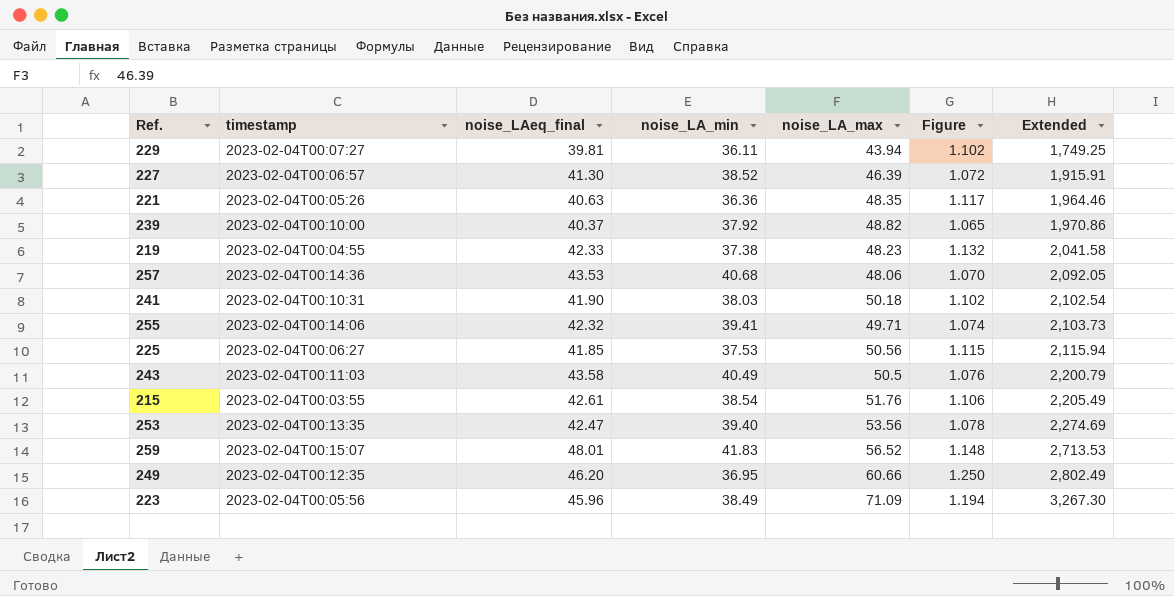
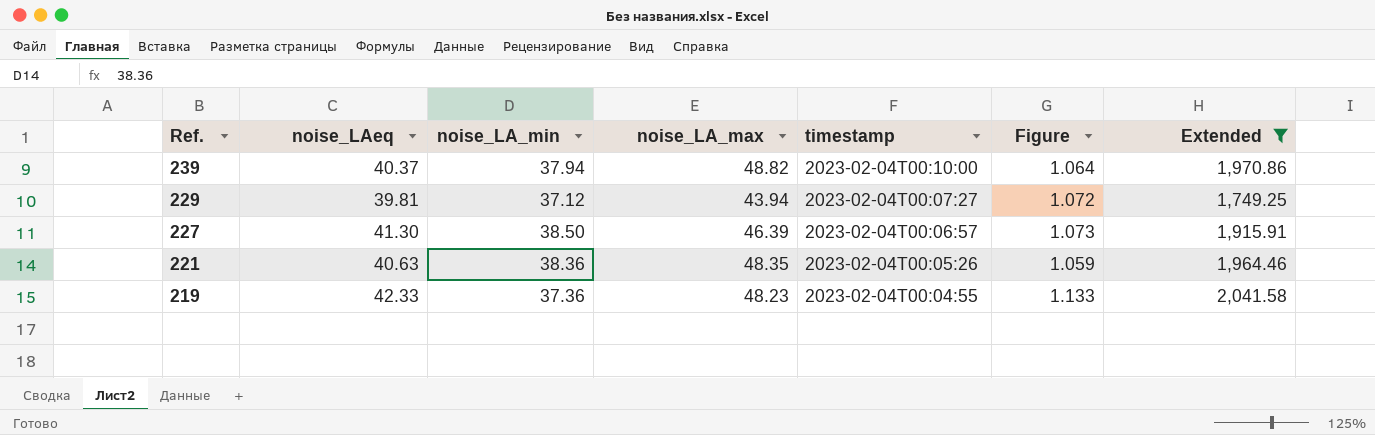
filter: none -> Extended <= 2,041.58
row order: Extended ascending -> Ref. descending
column name: noise_LAeq_final -> noise_LAeq
column timestamp | position: 2 -> 5
239 | noise_LA_min: 37.92 -> 37.94
239 | Figure: 1.065 -> 1.064
229 | noise_LA_min: 36.11 -> 37.12
229 | Figure: 1.102 -> 1.072
227 | noise_LA_min: 38.52 -> 38.50
227 | Figure: 1.072 -> 1.073
221 | noise_LA_min: 36.36 -> 38.36
221 | Figure: 1.117 -> 1.059
219 | noise_LA_min: 37.38 -> 37.36
219 | Figure: 1.132 -> 1.133

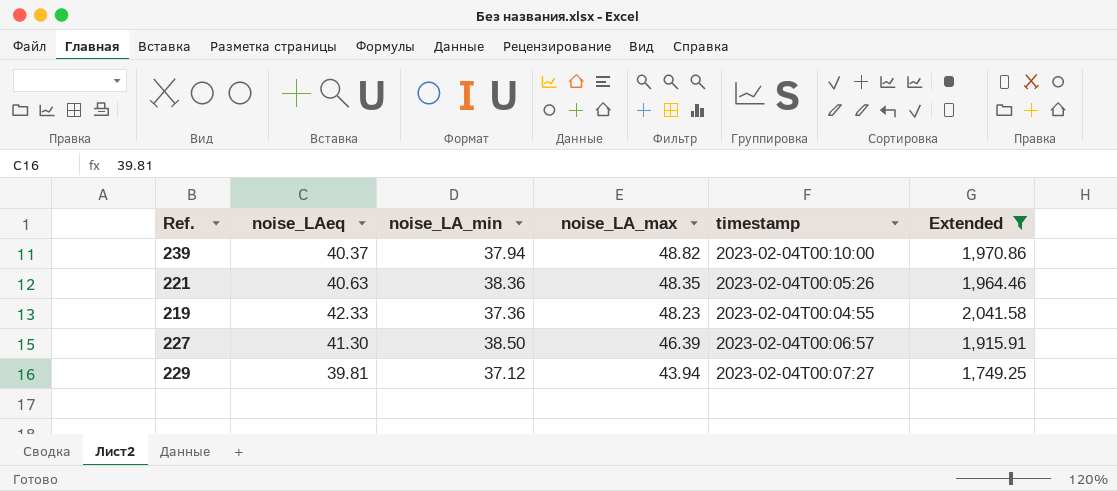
row order: Ref. descending -> noise_LA_max descending
column Figure | formula: [noise_LAeq] / [noise_LA_min] -> none

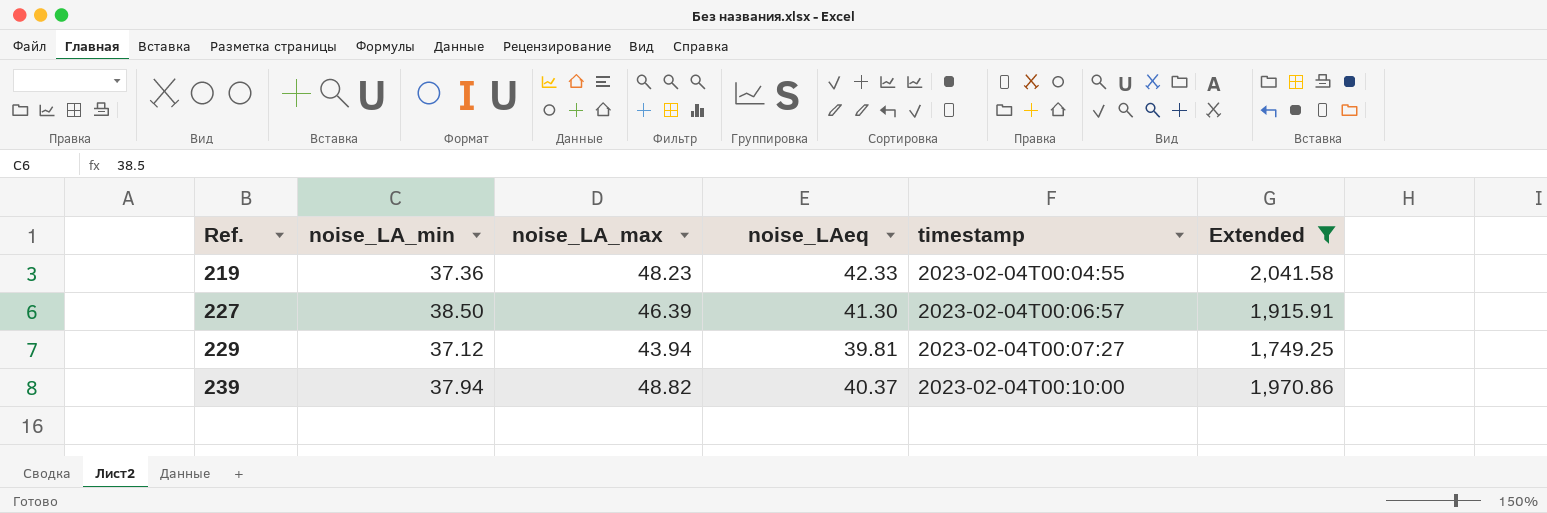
row order: noise_LA_max descending -> Ref. ascending
column noise_LAeq | position: 2 -> 4
row 221: 40.63 | 38.36 | 48.35 | 2023-02-04T00:05:26 | 1,964.46 -> none

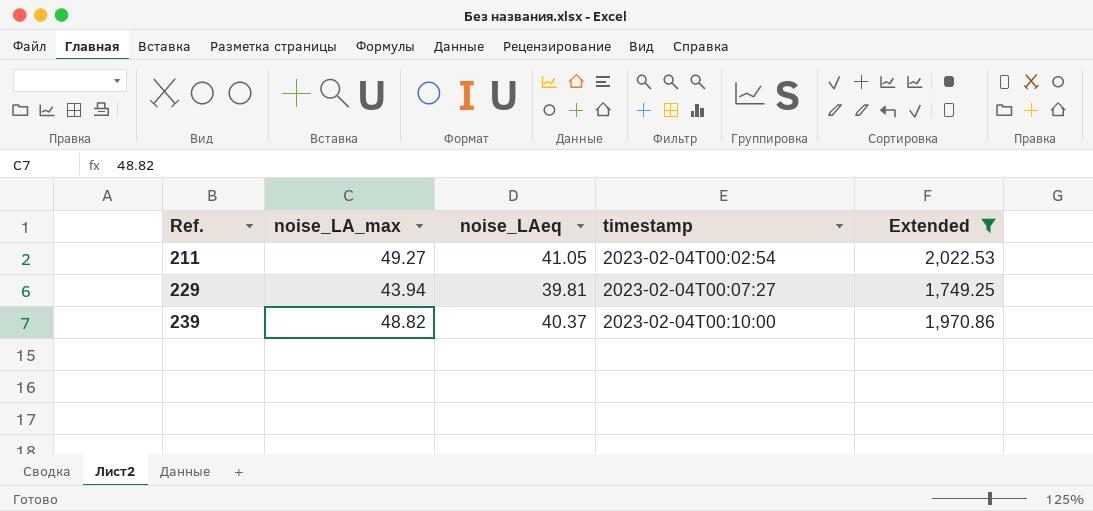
column noise_LA_min | position: 2 -> none
row 219: 37.36 | 48.23 | 42.33 | 2023-02-04T00:04:55 | 2,041.58 -> none
row 227: 38.50 | 46.39 | 41.30 | 2023-02-04T00:06:57 | 1,915.91 -> none
row 211: none -> 49.27 | 41.05 | 2023-02-04T00:02:54 | 2,022.53

